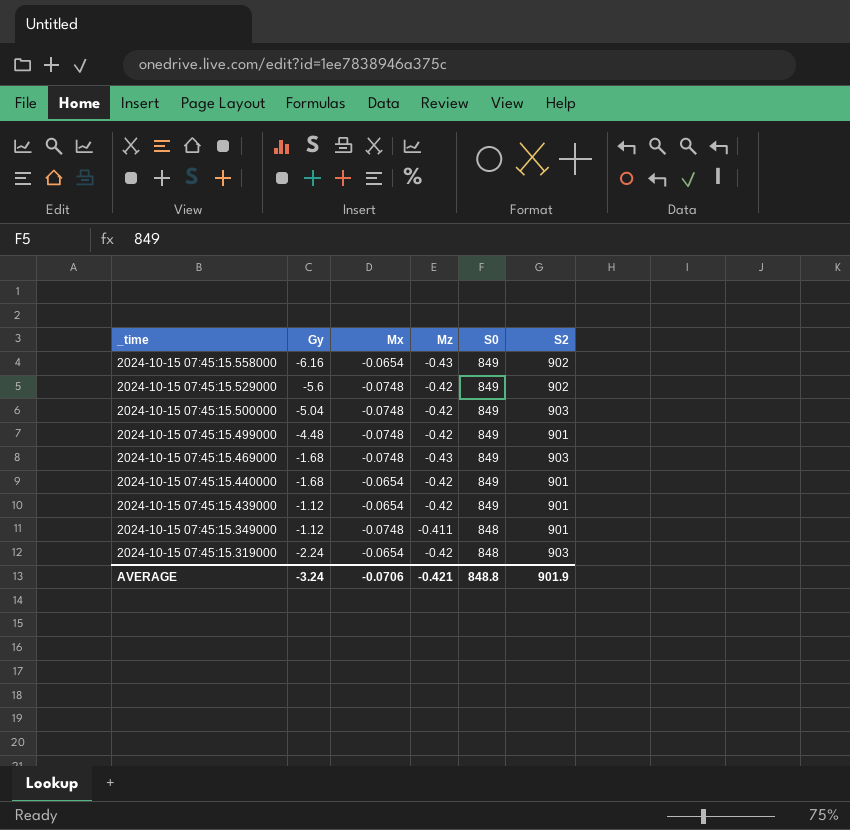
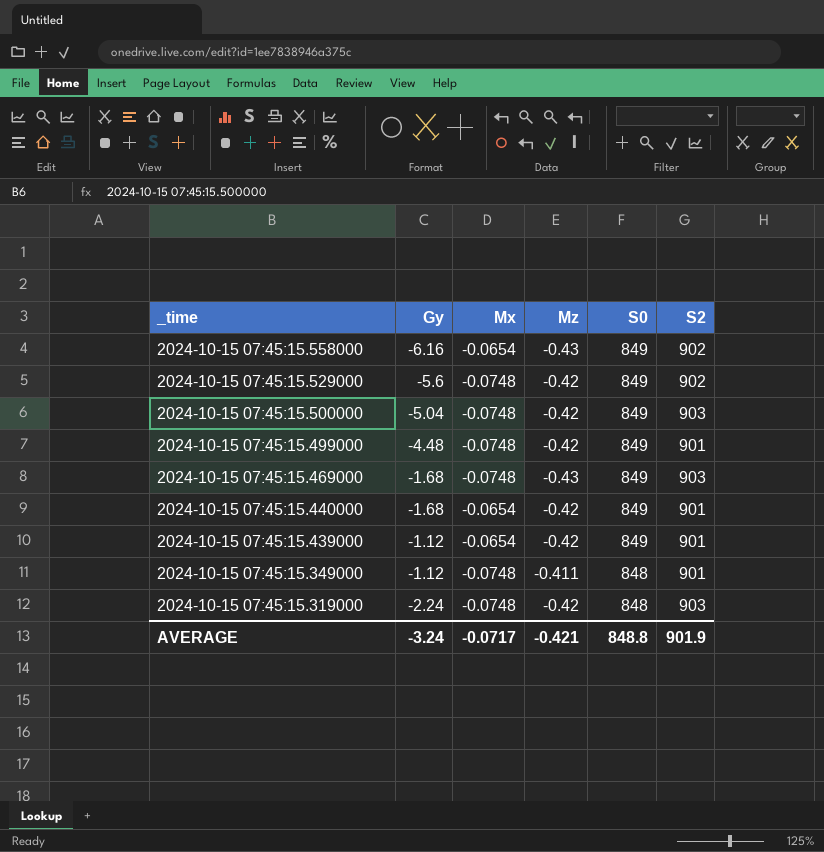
2024-10-15 07:45:15.319000 | Mx: -0.0654 -> -0.0748
AVERAGE | Mx: -0.0706 -> -0.0717

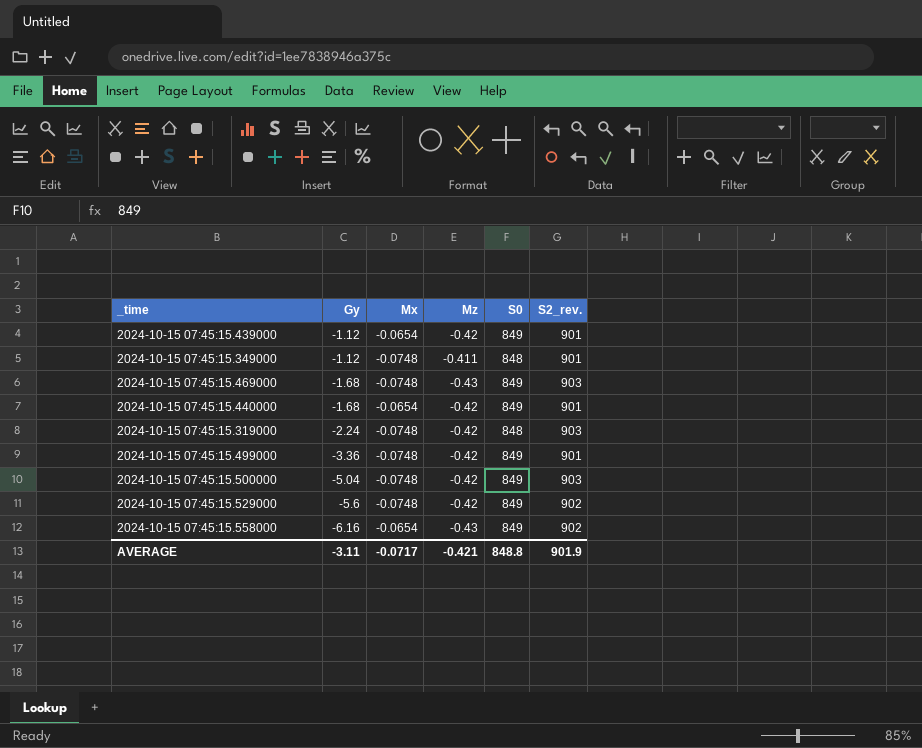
row order: _time descending -> Gy descending
column name: S2 -> S2_rev.
2024-10-15 07:45:15.499000 | Gy: -4.48 -> -3.36
AVERAGE | Gy: -3.24 -> -3.11

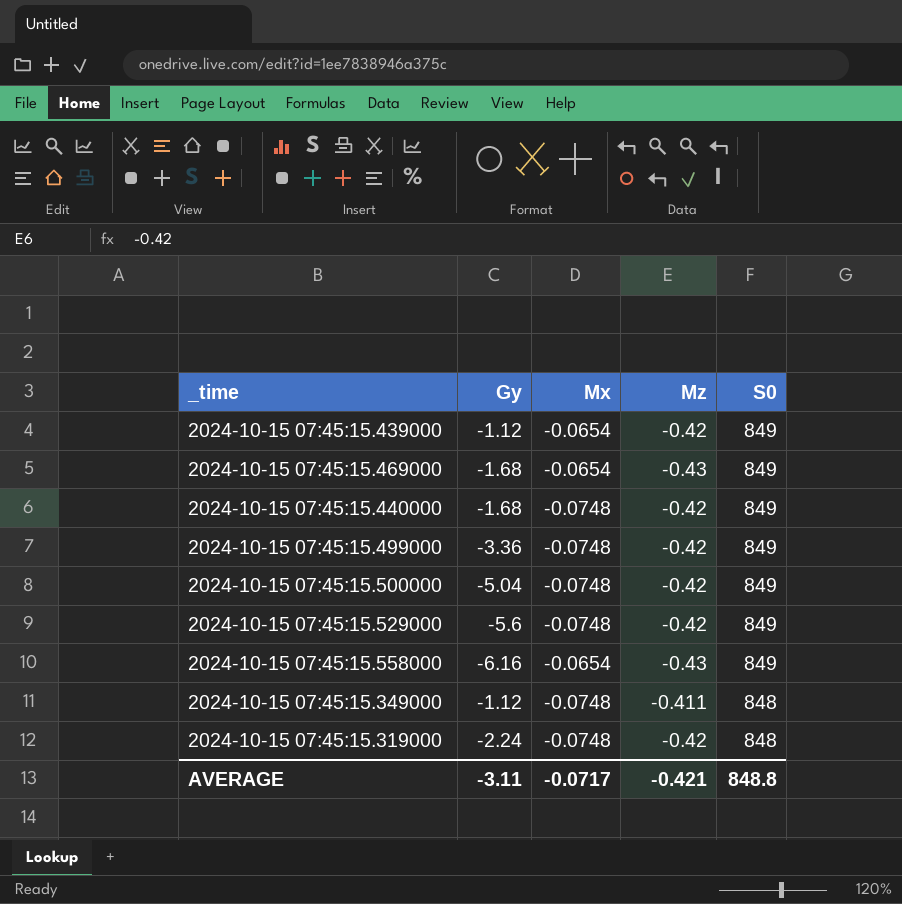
row order: Gy descending -> S0 descending
column S2_rev. | position: 6 -> none
2024-10-15 07:45:15.469000 | Mx: -0.0748 -> -0.0654
2024-10-15 07:45:15.440000 | Mx: -0.0654 -> -0.0748

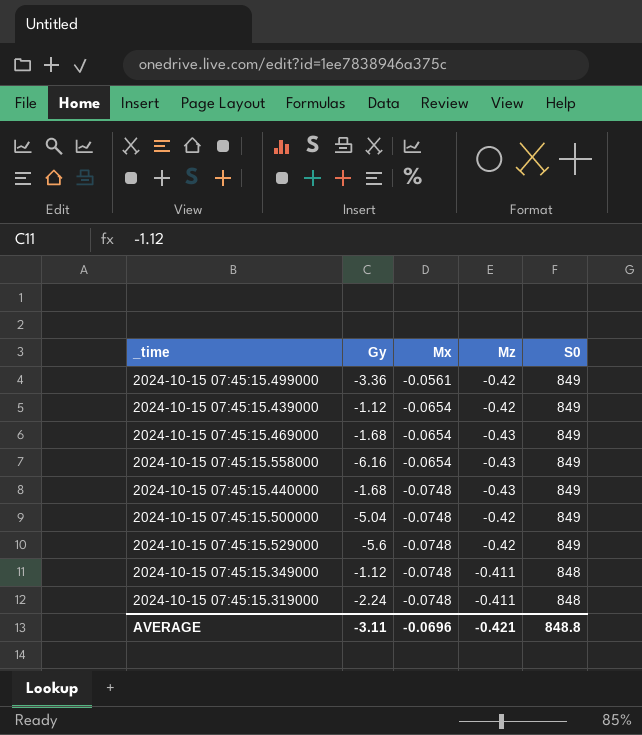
row order: S0 descending -> Mx descending
2024-10-15 07:45:15.499000 | Mx: -0.0748 -> -0.0561
2024-10-15 07:45:15.440000 | Mz: -0.42 -> -0.43
2024-10-15 07:45:15.319000 | Mz: -0.42 -> -0.411
AVERAGE | Mx: -0.0717 -> -0.0696

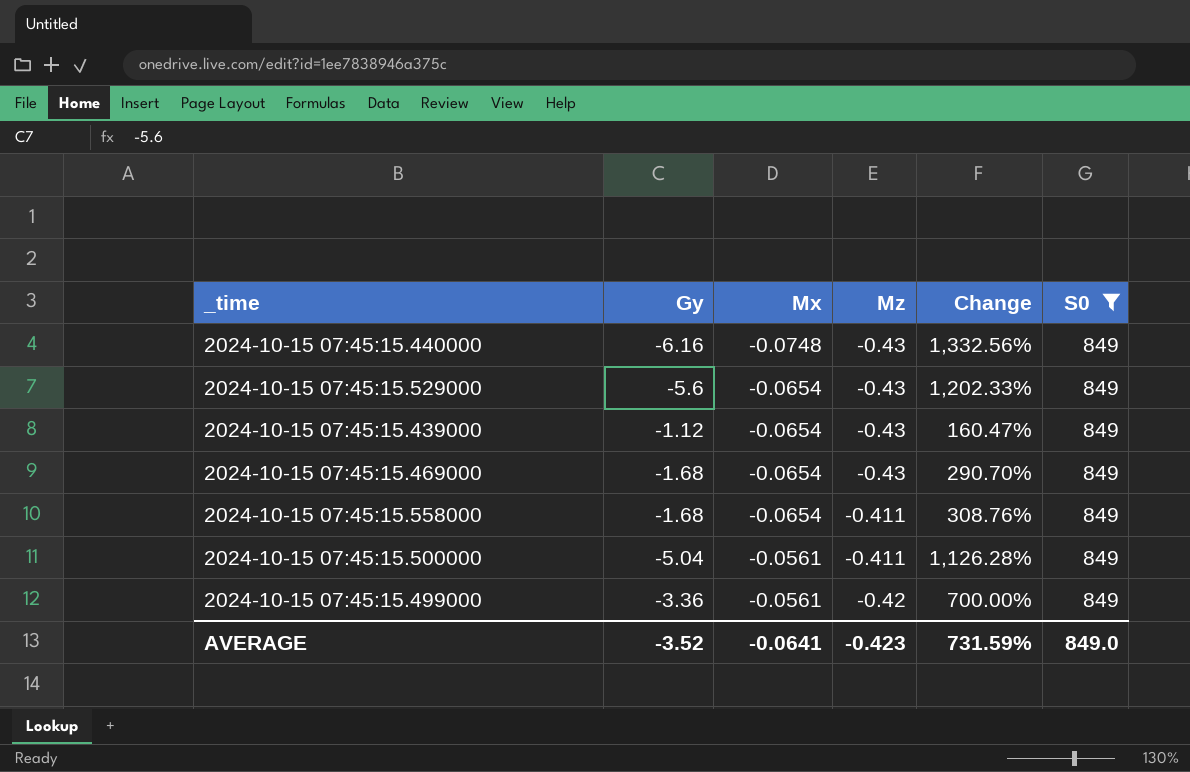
filter: none -> S0 = 849
row order: Mx descending -> Mx ascending
column Change | formula: none -> ([Gy] - [Mz]) / [Mz]
2024-10-15 07:45:15.440000 | Gy: -1.68 -> -6.16
2024-10-15 07:45:15.529000 | Mx: -0.0748 -> -0.0654
2024-10-15 07:45:15.529000 | Mz: -0.42 -> -0.43
2024-10-15 07:45:15.439000 | Mz: -0.42 -> -0.43
2024-10-15 07:45:15.558000 | Gy: -6.16 -> -1.68
2024-10-15 07:45:15.558000 | Mz: -0.43 -> -0.411
2024-10-15 07:45:15.500000 | Mx: -0.0748 -> -0.0561
2024-10-15 07:45:15.500000 | Mz: -0.42 -> -0.411
AVERAGE | Gy: -3.11 -> -3.52
AVERAGE | Mx: -0.0696 -> -0.0641
AVERAGE | Mz: -0.421 -> -0.423
AVERAGE | S0: 848.8 -> 849.0

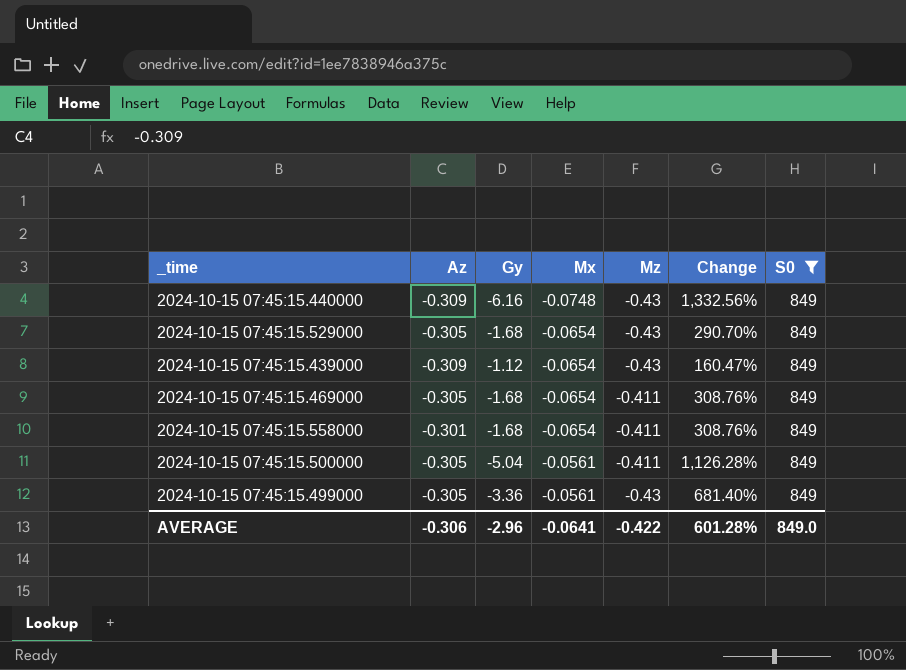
column Az | position: none -> 2
2024-10-15 07:45:15.529000 | Gy: -5.6 -> -1.68
2024-10-15 07:45:15.529000 | Change: 1,202.33% -> 290.70%
2024-10-15 07:45:15.469000 | Mz: -0.43 -> -0.411
2024-10-15 07:45:15.469000 | Change: 290.70% -> 308.76%
2024-10-15 07:45:15.499000 | Mz: -0.42 -> -0.43
2024-10-15 07:45:15.499000 | Change: 700.00% -> 681.40%
AVERAGE | Gy: -3.52 -> -2.96
AVERAGE | Mz: -0.423 -> -0.422
AVERAGE | Change: 731.59% -> 601.28%

